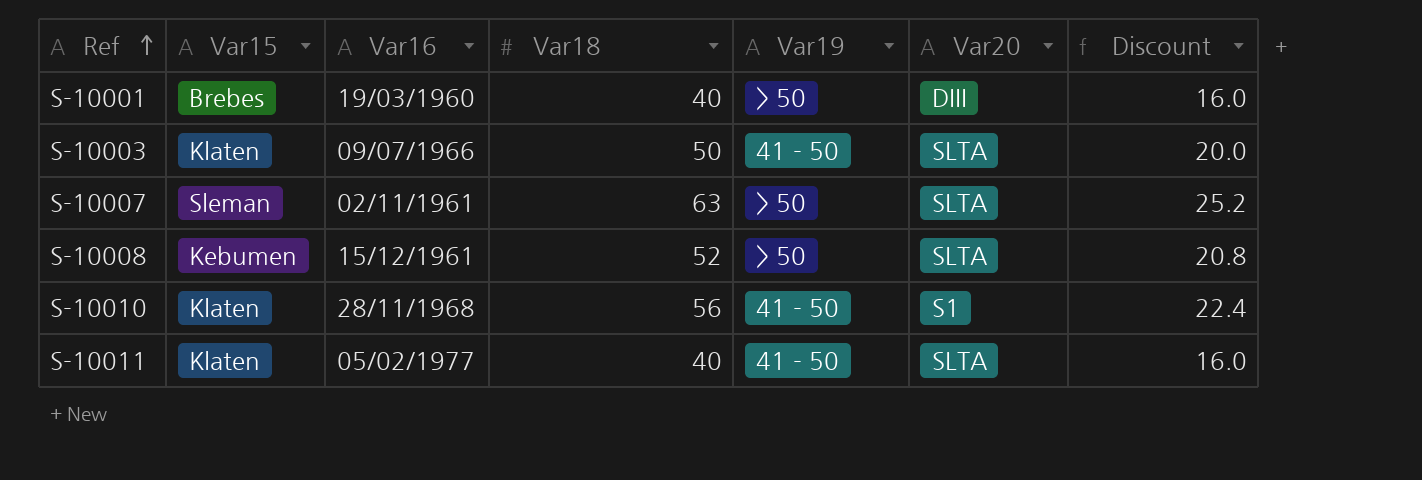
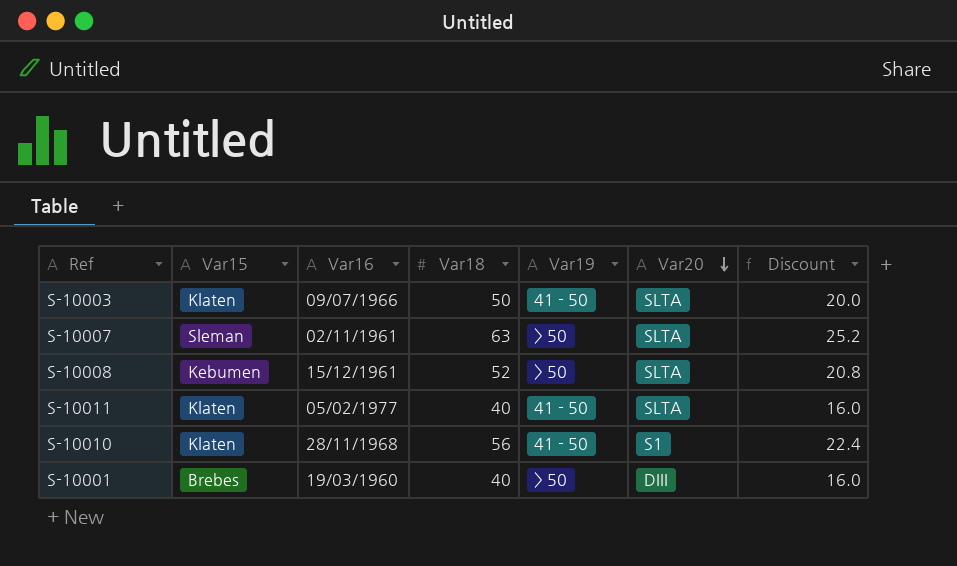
row order: Ref ascending -> Var20 descending

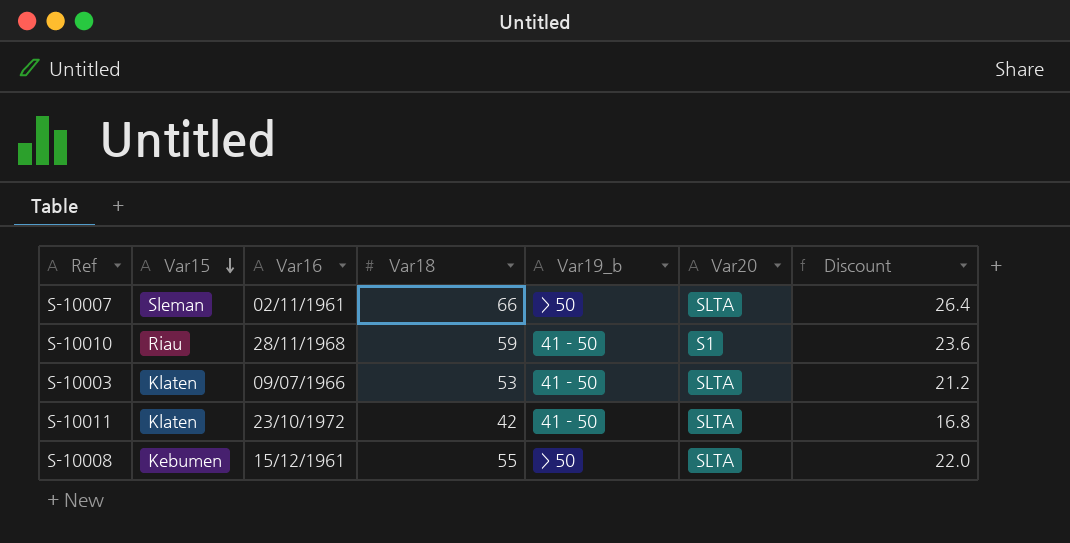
row order: Var20 descending -> Var15 descending
column name: Var19 -> Var19_b
row S-10001: Brebes | 19/03/1960 | 40 | > 50 | DIII | 16.0 -> none
S-10007 | Var18: 63 -> 66
S-10007 | Discount: 25.2 -> 26.4
S-10010 | Var15: Klaten -> Riau
S-10010 | Var18: 56 -> 59
S-10010 | Discount: 22.4 -> 23.6
S-10003 | Var18: 50 -> 53
S-10003 | Discount: 20.0 -> 21.2
S-10011 | Var16: 05/02/1977 -> 23/10/1972
S-10011 | Var18: 40 -> 42
S-10011 | Discount: 16.0 -> 16.8
S-10008 | Var18: 52 -> 55
S-10008 | Discount: 20.8 -> 22.0

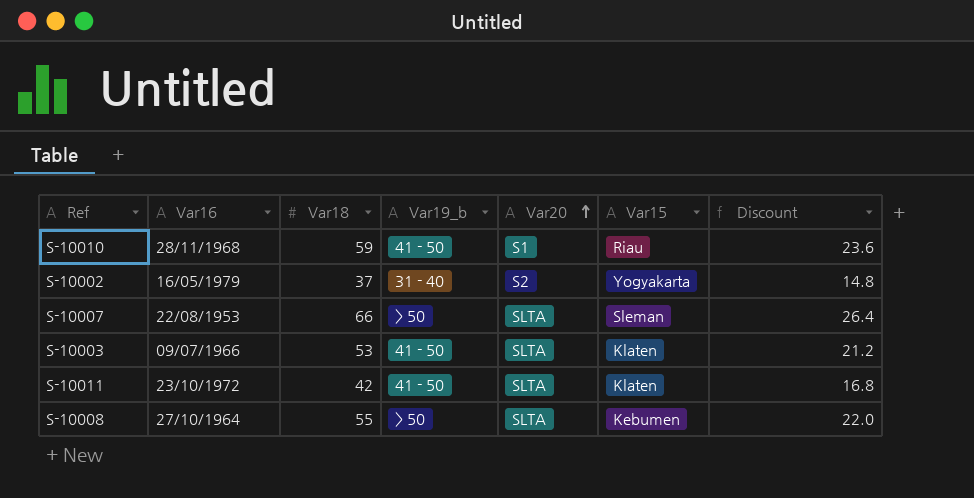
row order: Var15 descending -> Var20 ascending
column Var15 | position: 2 -> 6
row S-10002: none -> 16/05/1979 | 37 | 31 - 40 | S2 | Yogyakarta | 14.8
S-10007 | Var16: 02/11/1961 -> 22/08/1953
S-10008 | Var16: 15/12/1961 -> 27/10/1964

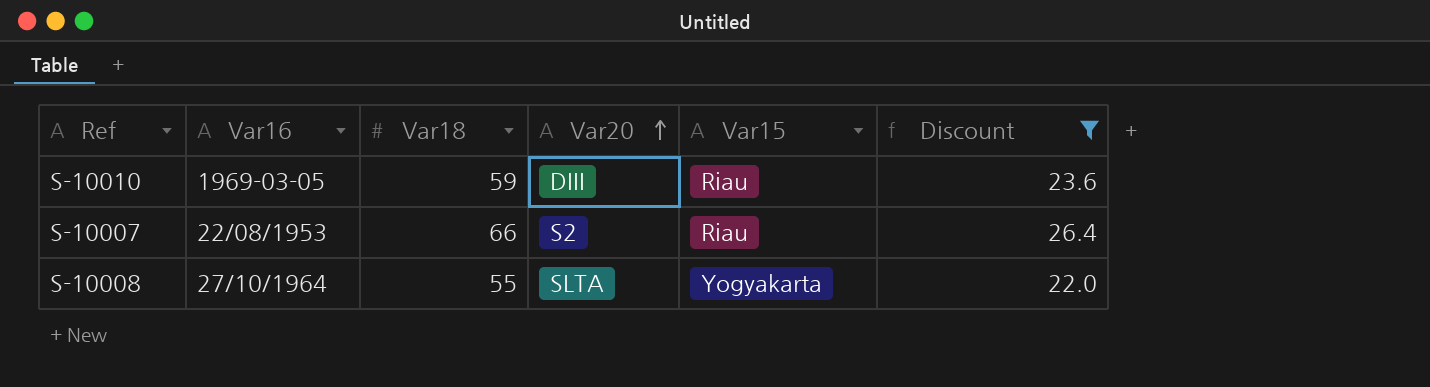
filter: none -> Discount >= 22.0
column Var19_b | position: 4 -> none
S-10010 | Var16: 28/11/1968 -> 1969-03-05
S-10010 | Var20: S1 -> DIII
S-10007 | Var20: SLTA -> S2
S-10007 | Var15: Sleman -> Riau
S-10008 | Var15: Kebumen -> Yogyakarta

